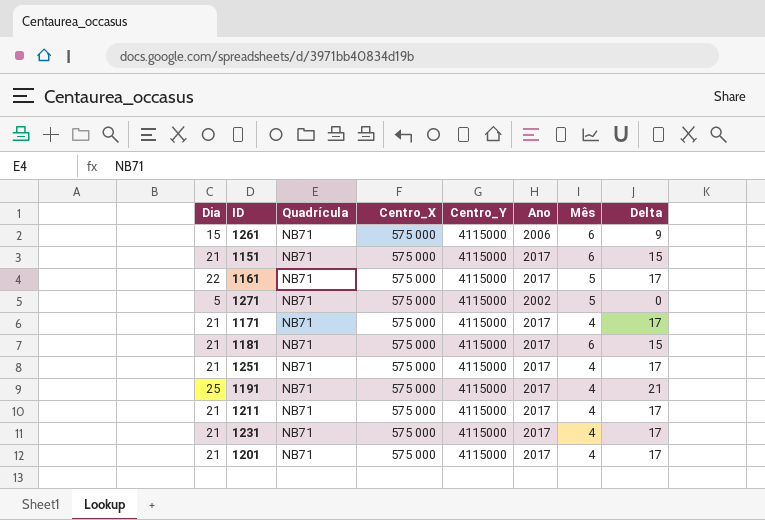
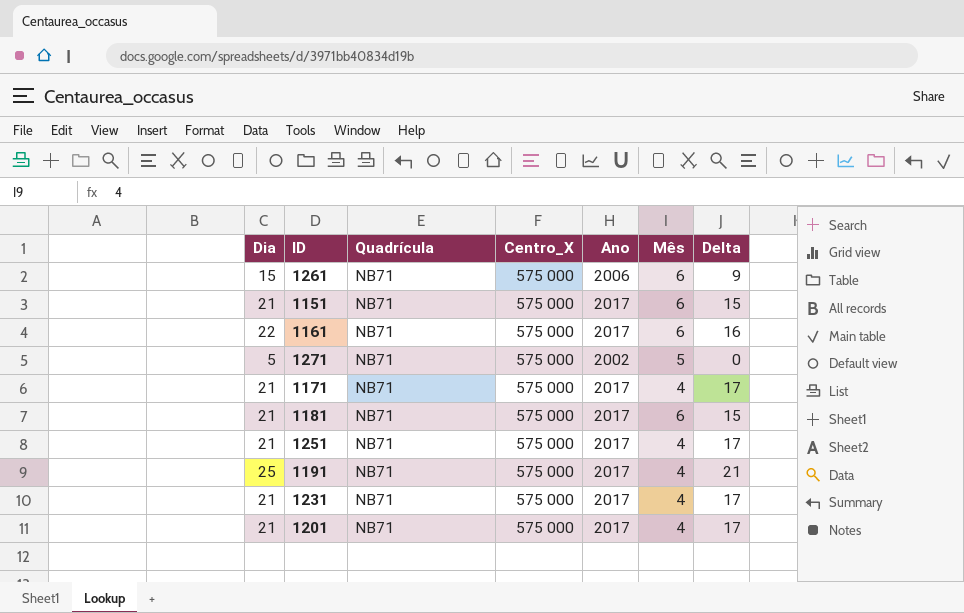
column Centro_Y | position: 5 -> none
row 1211: 21 | NB71 | 575 000 | 4115000 | 2017 | 4 | 17 -> none
1161 | Mês: 5 -> 6
1161 | Delta: 17 -> 16

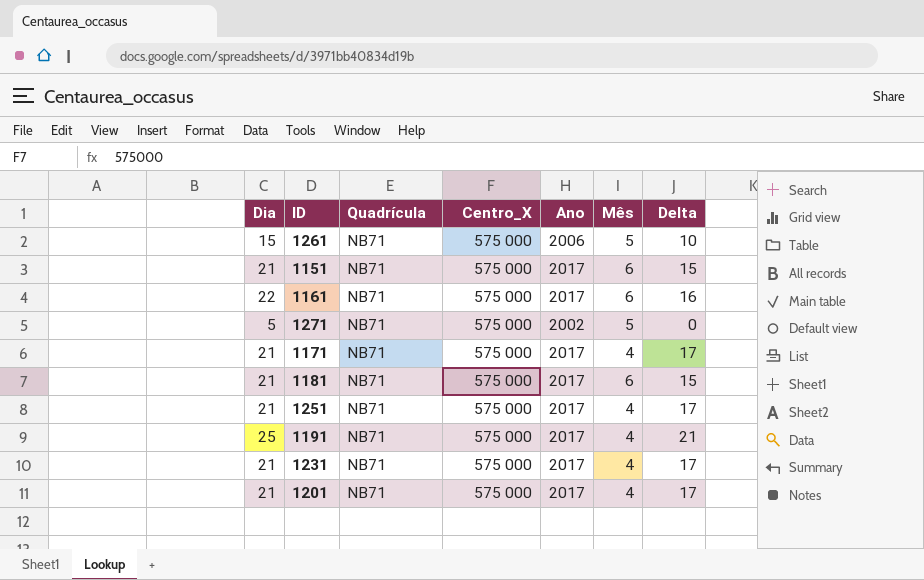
1261 | Mês: 6 -> 5
1261 | Delta: 9 -> 10

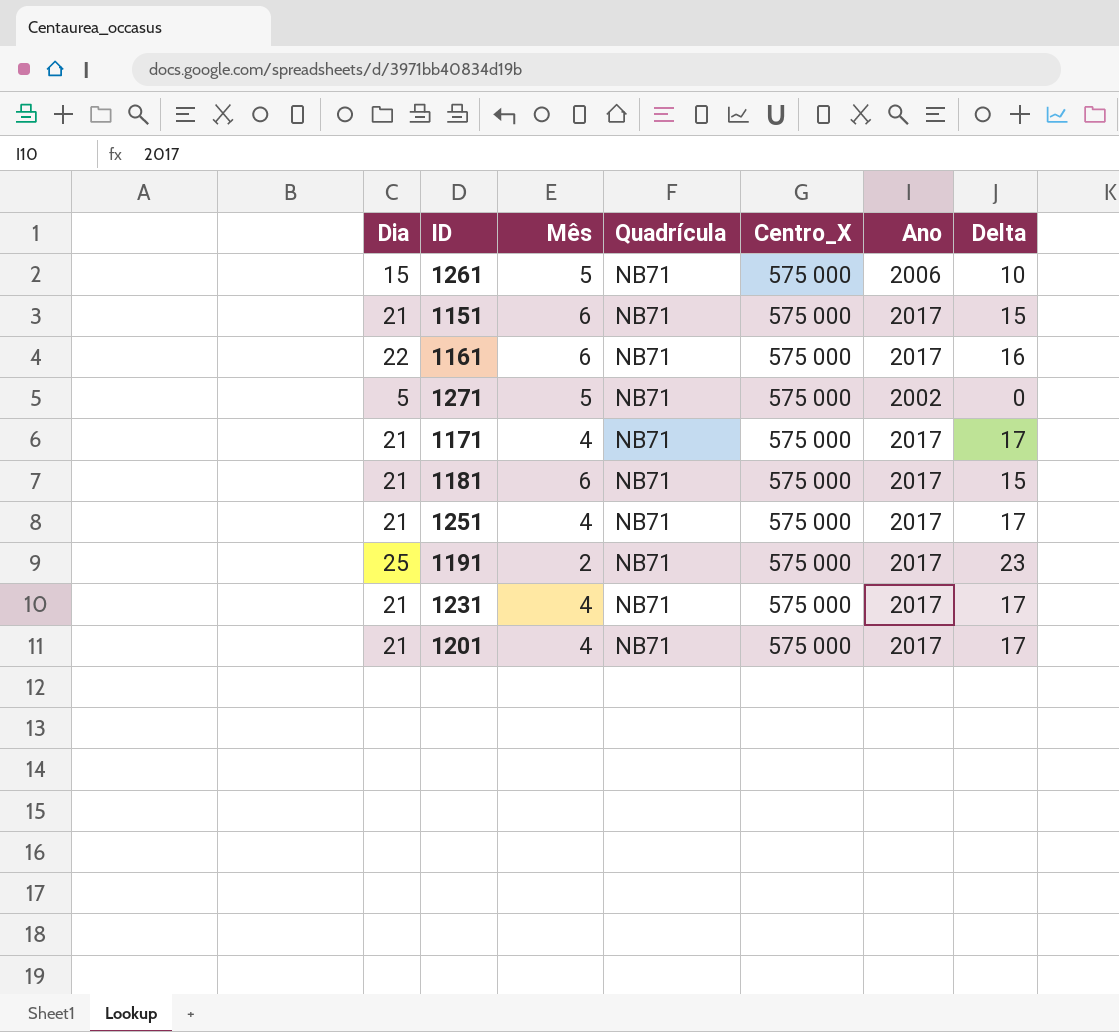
column Mês | position: 6 -> 3
1191 | Mês: 4 -> 2
1191 | Delta: 21 -> 23

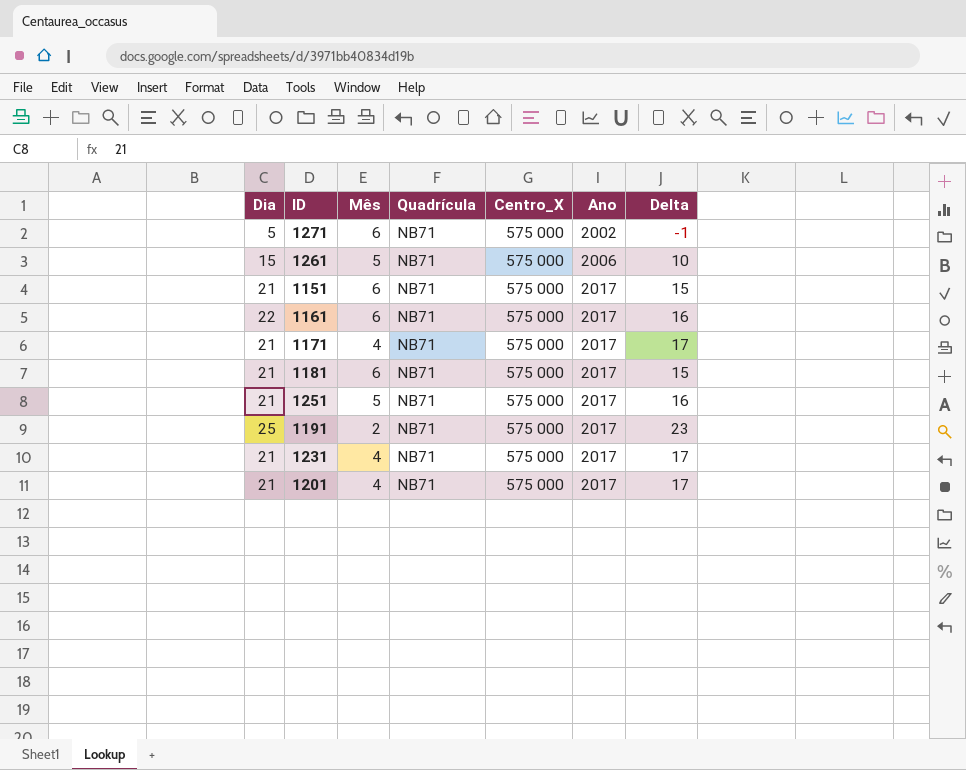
row order: none -> Ano ascending
1271 | Mês: 5 -> 6
1271 | Delta: 0 -> -1
1251 | Mês: 4 -> 5
1251 | Delta: 17 -> 16

